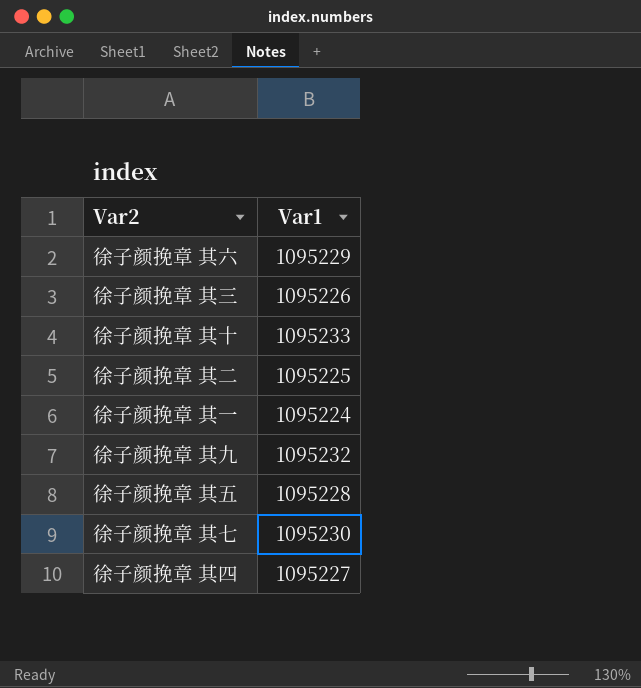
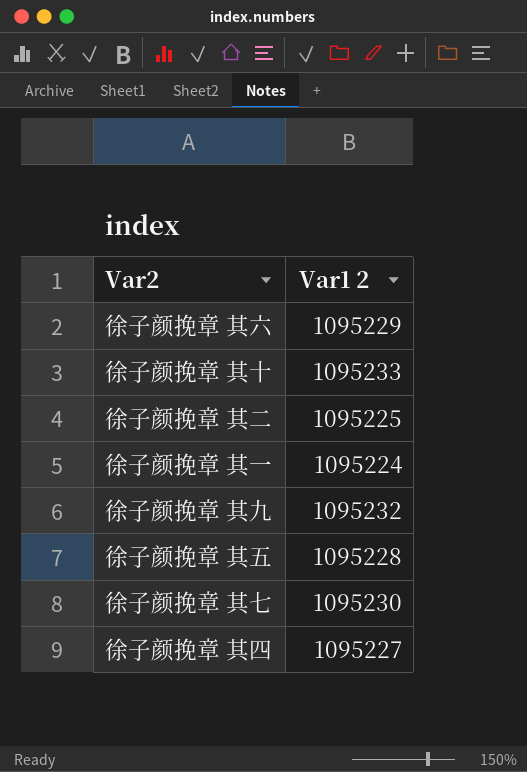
column name: Var1 -> Var1 2
row 徐子颜挽章 其三: 1095226 -> none

